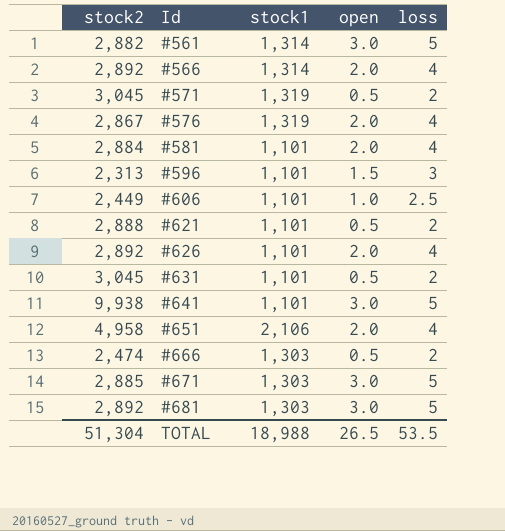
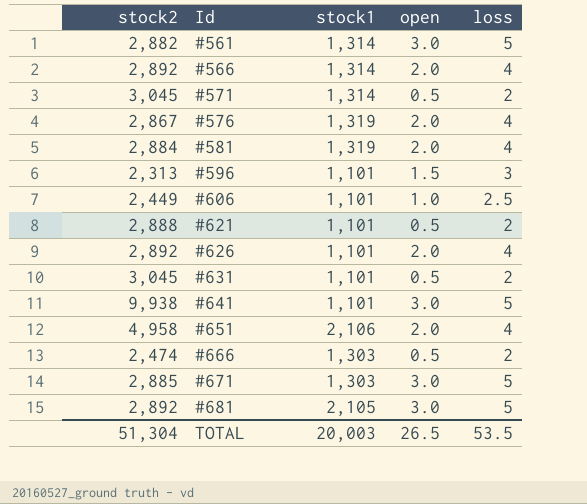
#571 | stock1: 1,319 -> 1,314
#581 | stock1: 1,101 -> 1,319
#681 | stock1: 1,303 -> 2,105
TOTAL | stock1: 18,988 -> 20,003

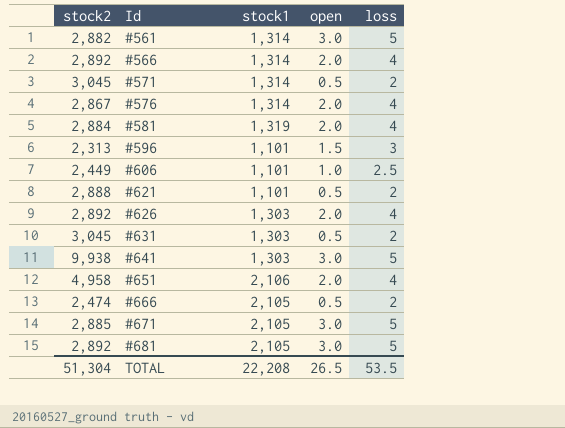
#576 | stock1: 1,319 -> 1,314
#626 | stock1: 1,101 -> 1,303
#631 | stock1: 1,101 -> 1,303
#641 | stock1: 1,101 -> 1,303
#666 | stock1: 1,303 -> 2,105
#671 | stock1: 1,303 -> 2,105
TOTAL | stock1: 20,003 -> 22,208

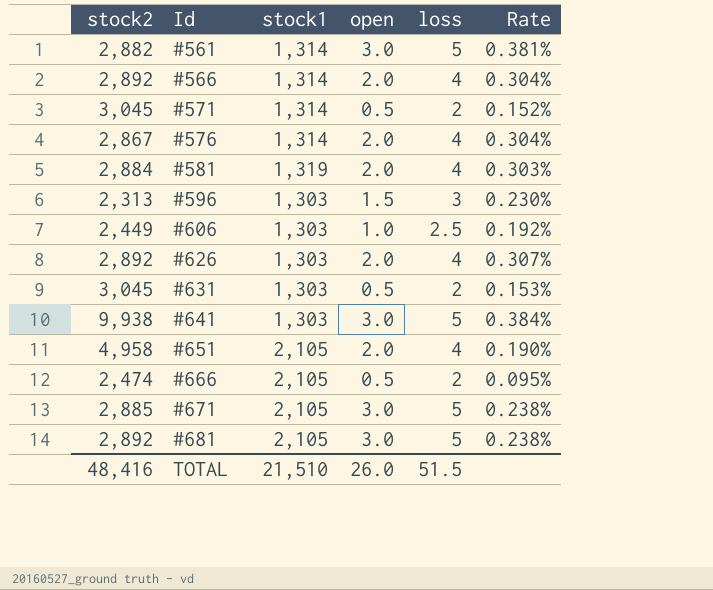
column Rate | formula: none -> [loss] / [stock1]
row #621: 2,888 | 1,101 | 0.5 | 2 -> none
#596 | stock1: 1,101 -> 1,303
#606 | stock1: 1,101 -> 1,303
#651 | stock1: 2,106 -> 2,105
TOTAL | stock2: 51,304 -> 48,416
TOTAL | stock1: 22,208 -> 21,510
TOTAL | open: 26.5 -> 26.0
TOTAL | loss: 53.5 -> 51.5

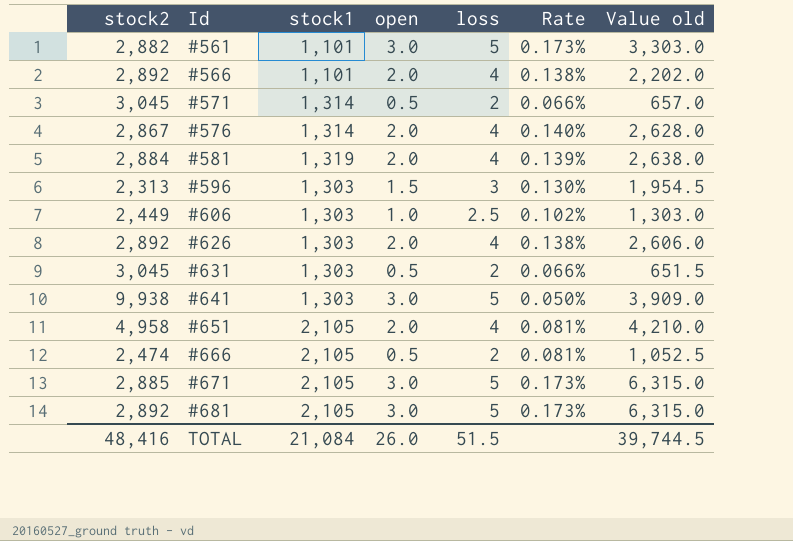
column Rate | formula: [loss] / [stock1] -> [loss] / [stock2]
column Value old | formula: none -> [stock1] * [open]
#561 | stock1: 1,314 -> 1,101
#566 | stock1: 1,314 -> 1,101
TOTAL | stock1: 21,510 -> 21,084

